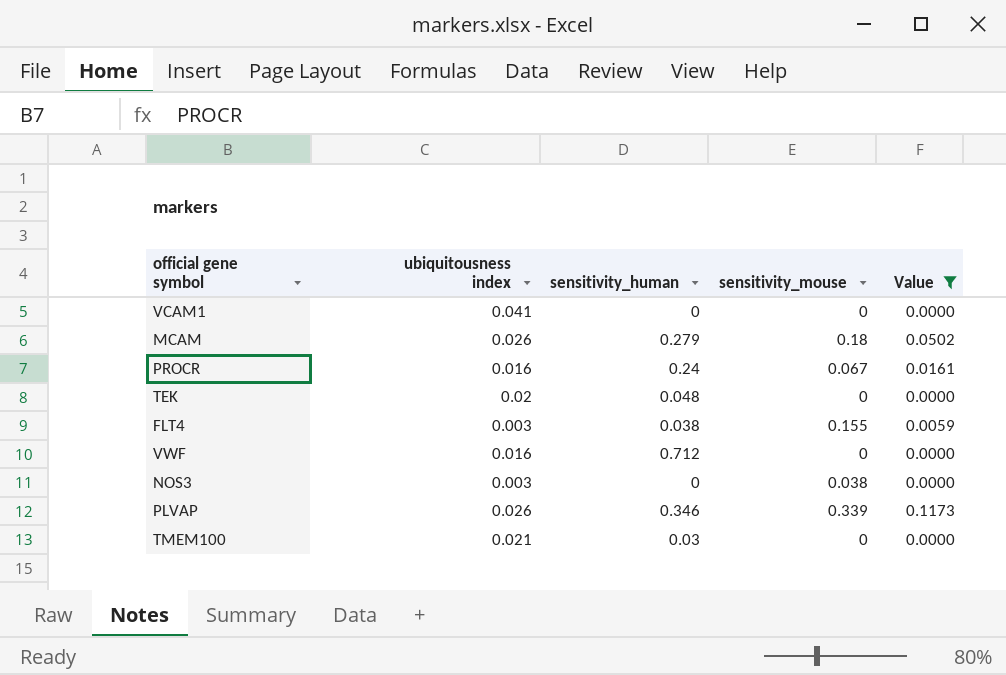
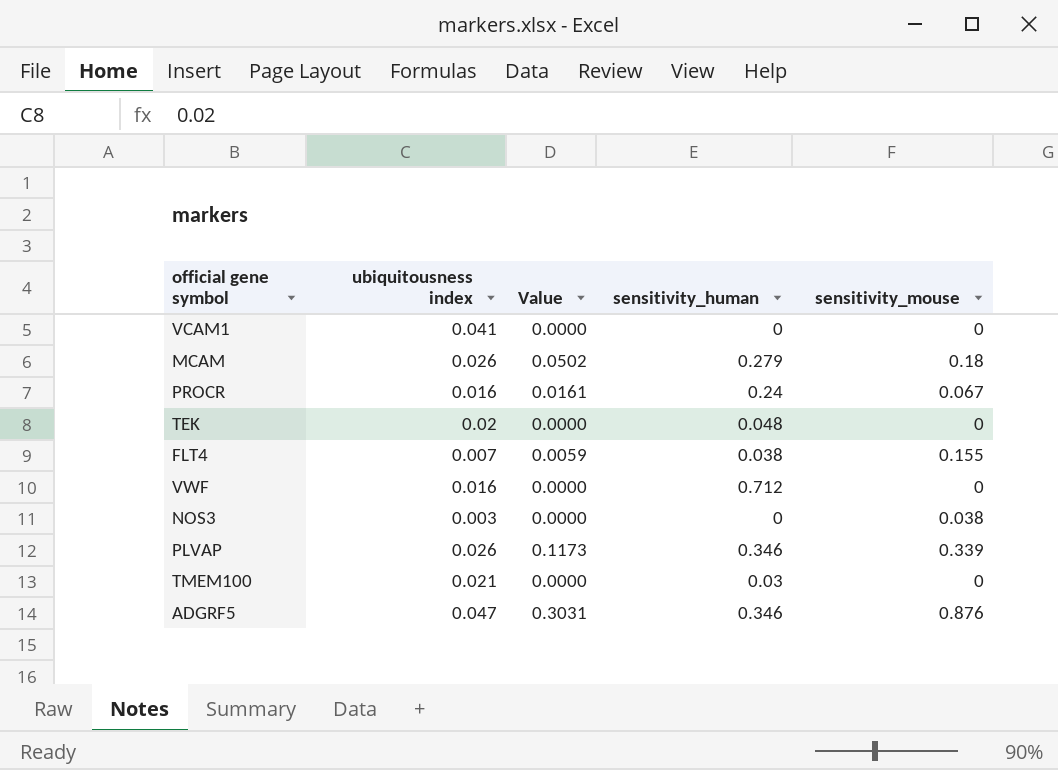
filter: Value != 0.3031 -> none
column Value | position: 5 -> 3
FLT4 | ubiquitousness index: 0.003 -> 0.007

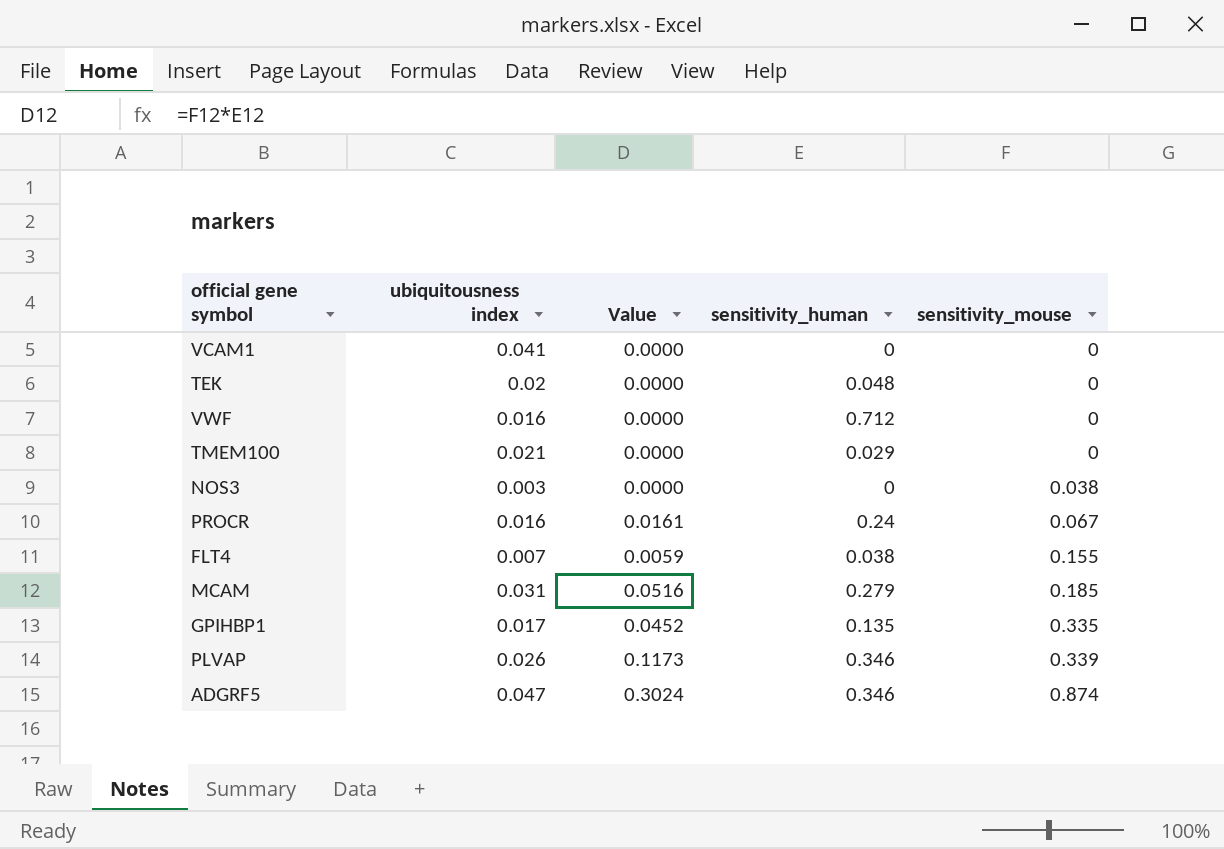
row order: none -> sensitivity_mouse ascending
TMEM100 | sensitivity_human: 0.03 -> 0.029
MCAM | ubiquitousness index: 0.026 -> 0.031
MCAM | Value: 0.0502 -> 0.0516
MCAM | sensitivity_mouse: 0.18 -> 0.185
row GPIHBP1: none -> 0.017 | 0.0452 | 0.135 | 0.335
ADGRF5 | Value: 0.3031 -> 0.3024
ADGRF5 | sensitivity_mouse: 0.876 -> 0.874

